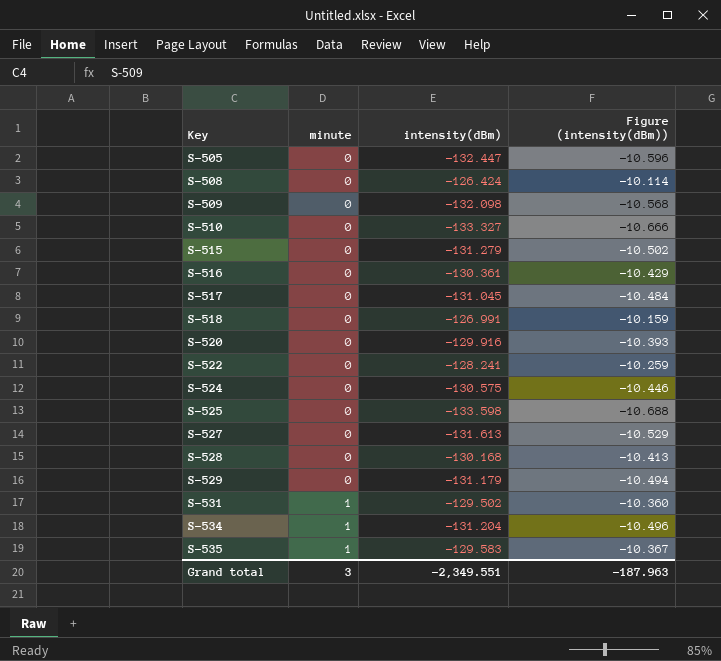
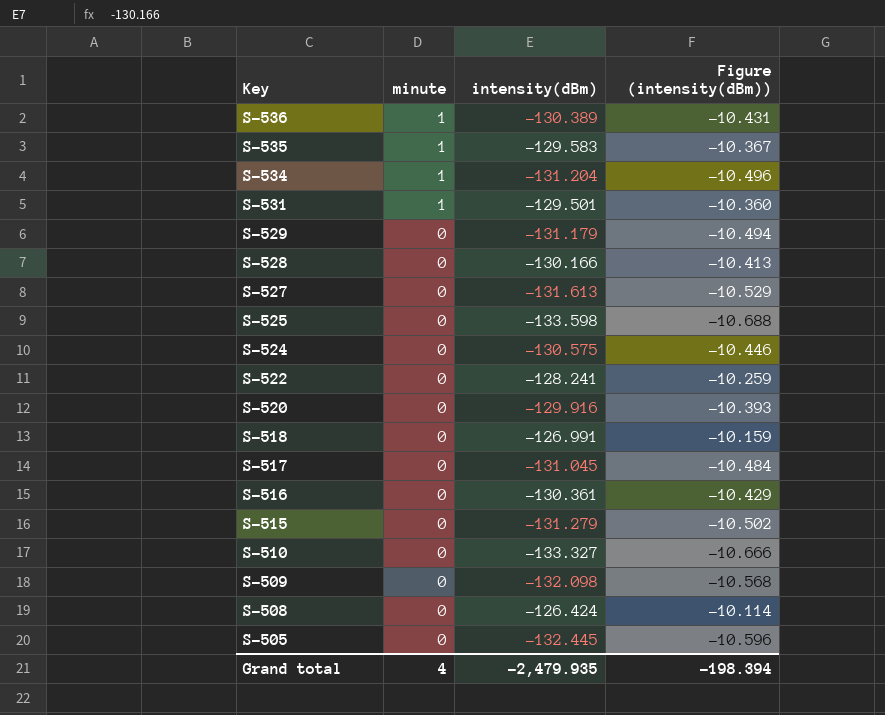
row order: Key ascending -> Key descending
row S-536: none -> 1 | -130.389 | -10.431
S-531 | intensity(dBm): -129.502 -> -129.501
S-528 | intensity(dBm): -130.168 -> -130.166
S-505 | intensity(dBm): -132.447 -> -132.445
Grand total | minute: 3 -> 4
Grand total | intensity(dBm): -2,349.551 -> -2,479.935
Grand total | Figure (intensity(dBm)): -187.963 -> -198.394

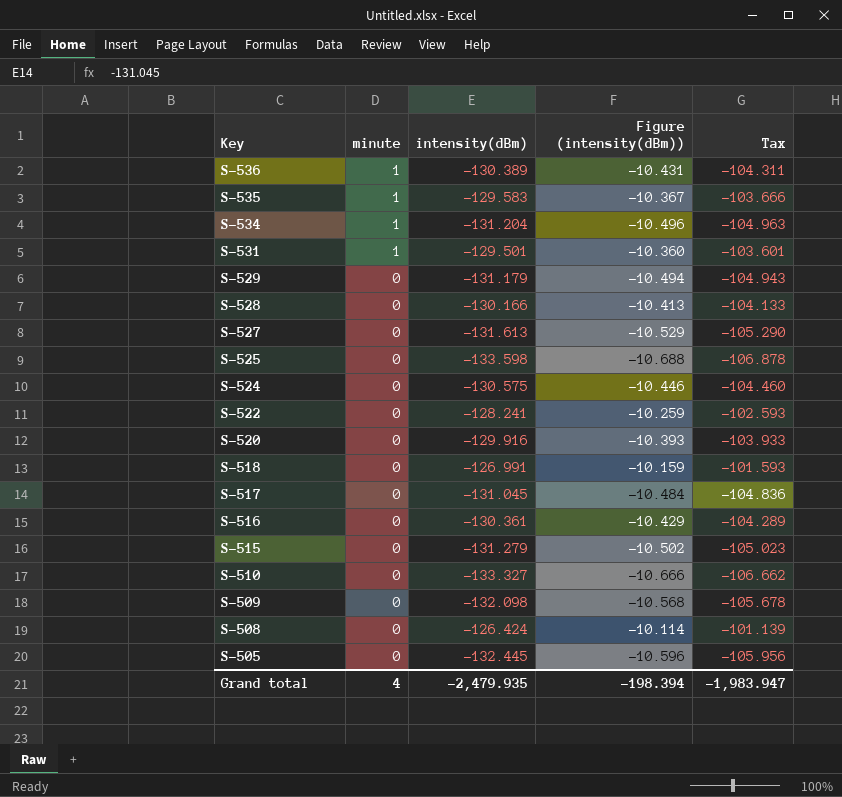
column Tax | formula: none -> [intensity(dBm)] * 0.8

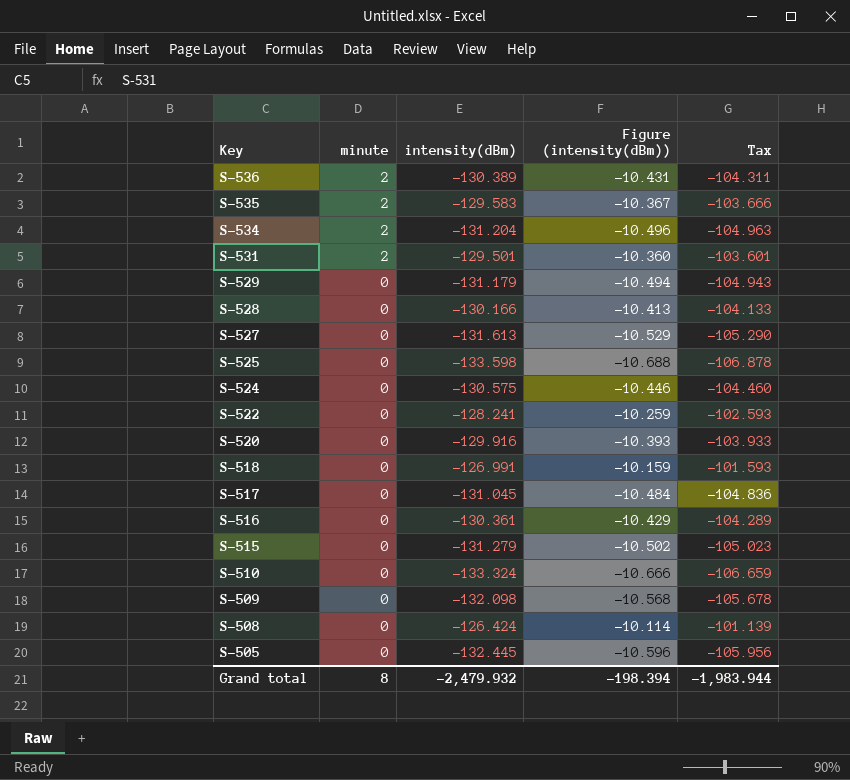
S-536 | minute: 1 -> 2
S-535 | minute: 1 -> 2
S-534 | minute: 1 -> 2
S-531 | minute: 1 -> 2
S-510 | intensity(dBm): -133.327 -> -133.324
S-510 | Tax: -106.662 -> -106.659
Grand total | minute: 4 -> 8
Grand total | intensity(dBm): -2,479.935 -> -2,479.932
Grand total | Tax: -1,983.947 -> -1,983.944

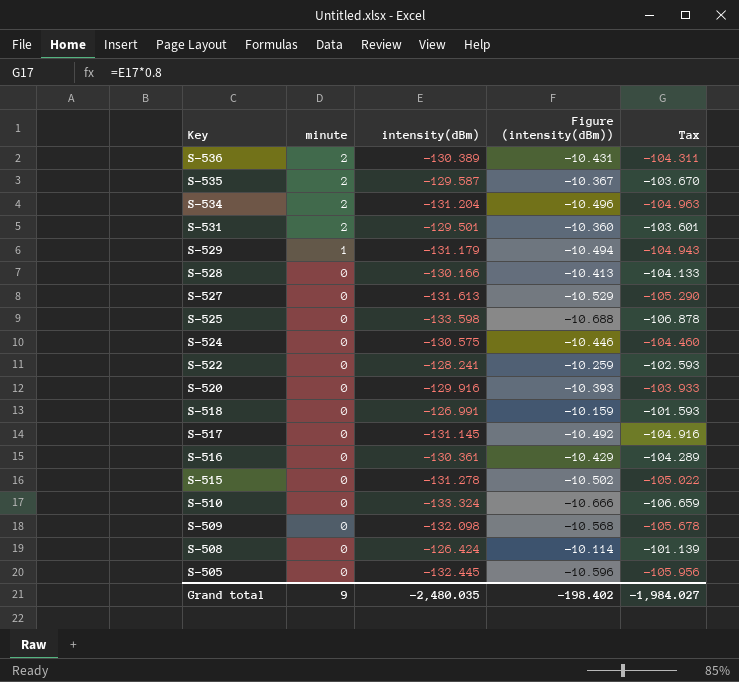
S-535 | intensity(dBm): -129.583 -> -129.587
S-535 | Tax: -103.666 -> -103.670
S-529 | minute: 0 -> 1
S-517 | intensity(dBm): -131.045 -> -131.145
S-517 | Figure (intensity(dBm)): -10.484 -> -10.492
S-517 | Tax: -104.836 -> -104.916
S-515 | intensity(dBm): -131.279 -> -131.278
S-515 | Tax: -105.023 -> -105.022
Grand total | minute: 8 -> 9
Grand total | intensity(dBm): -2,479.932 -> -2,480.035
Grand total | Figure (intensity(dBm)): -198.394 -> -198.402
Grand total | Tax: -1,983.944 -> -1,984.027

